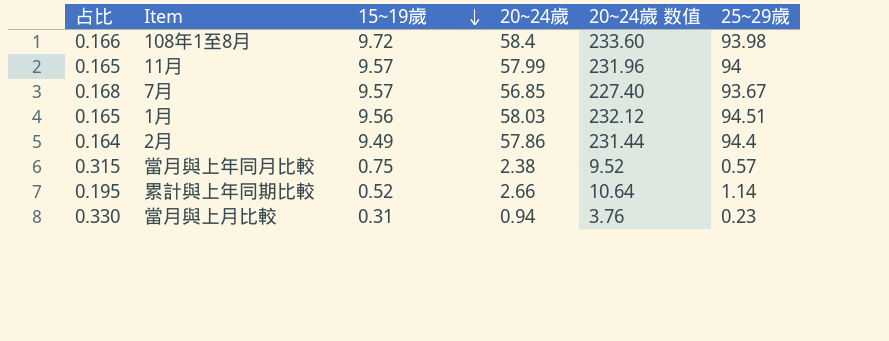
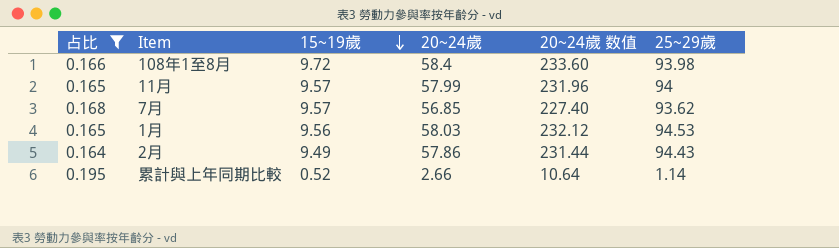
filter: none -> 占比 <= 0.195
7月 | 25~29歲: 93.67 -> 93.62
1月 | 25~29歲: 94.51 -> 94.53
2月 | 25~29歲: 94.4 -> 94.43

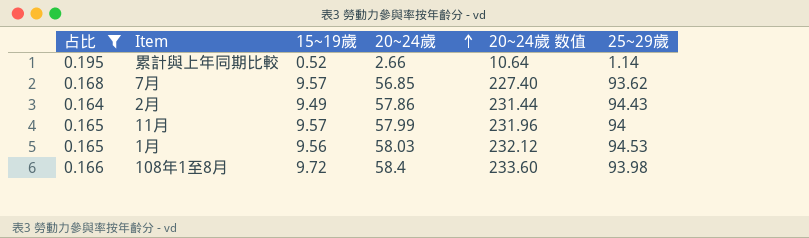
row order: 15~19歲 descending -> 20~24歲 ascending

